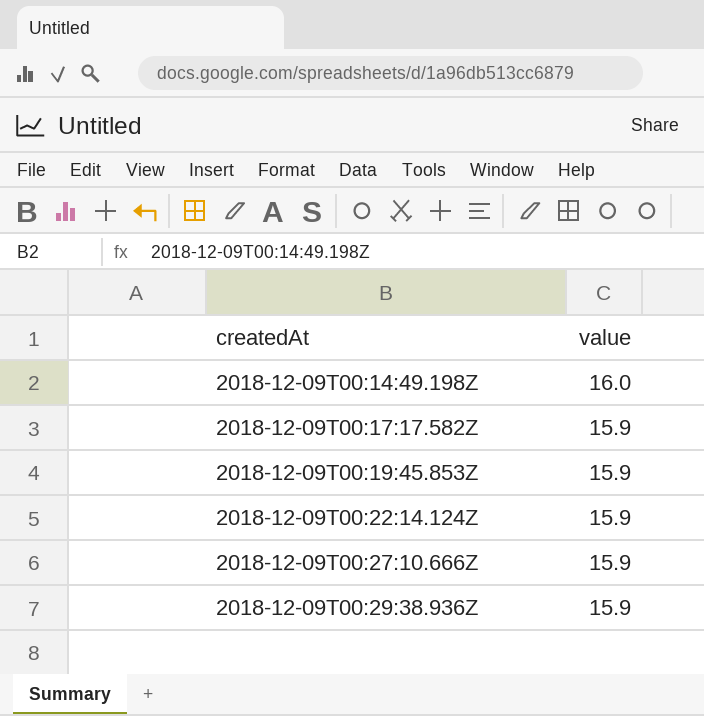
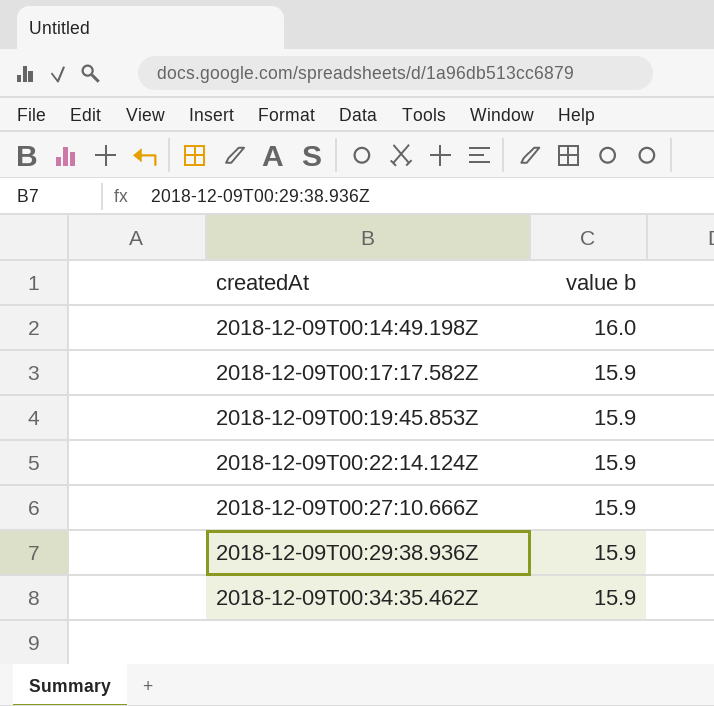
column name: value -> value b
row 2018-12-09T00:34:35.462Z: none -> 15.9

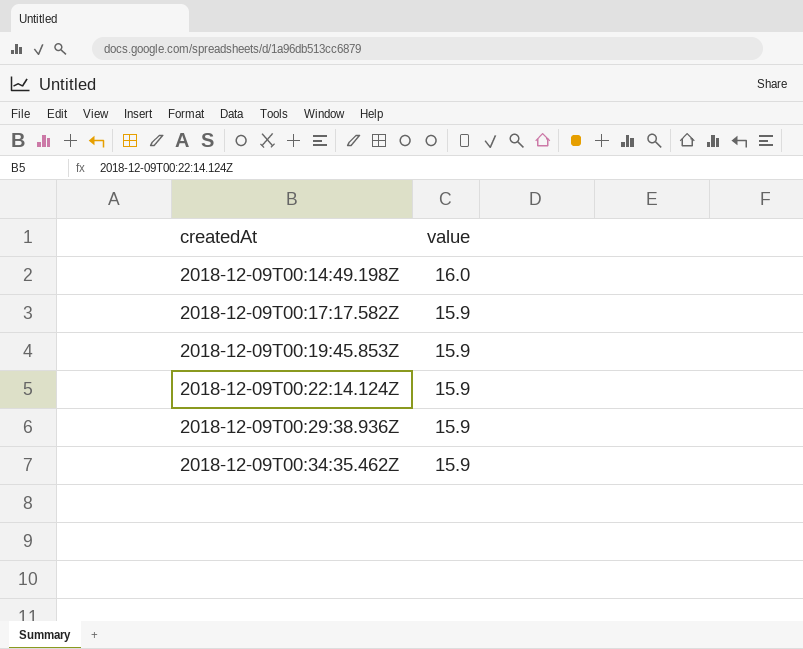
column name: value b -> value
row 2018-12-09T00:27:10.666Z: 15.9 -> none

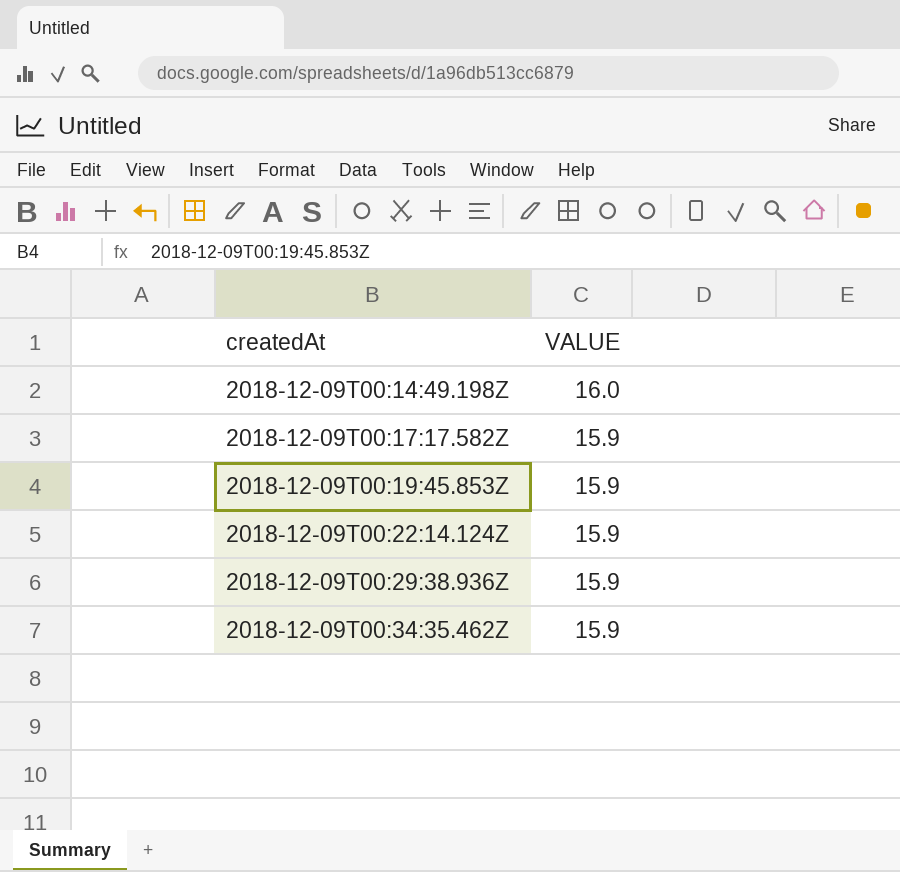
column name: value -> VALUE

